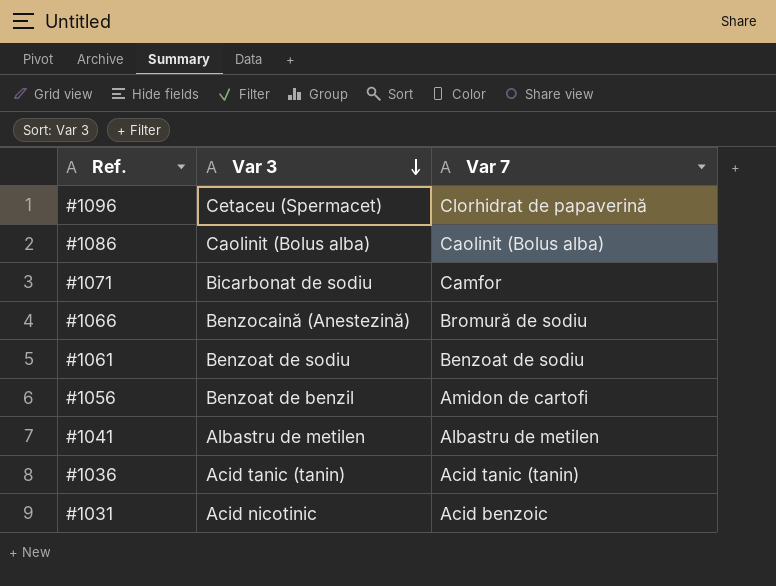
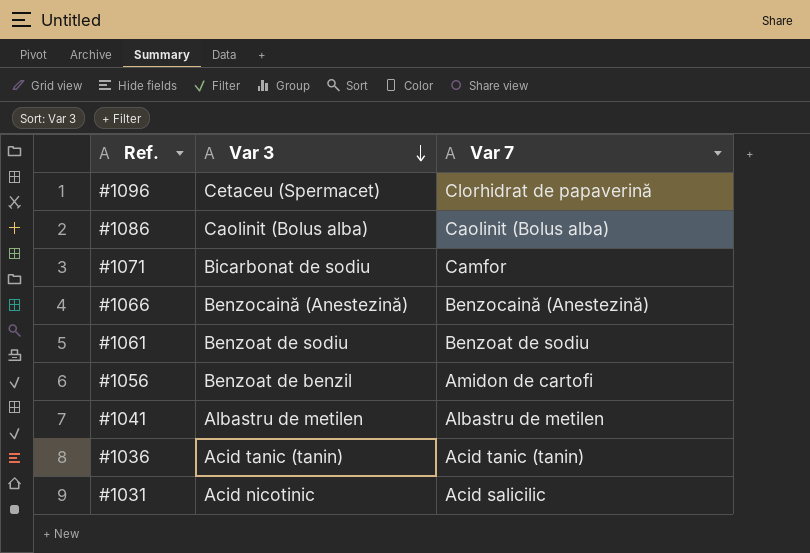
#1066 | Var 7: Bromură de sodiu -> Benzocaină (Anestezină)
#1031 | Var 7: Acid benzoic -> Acid salicilic

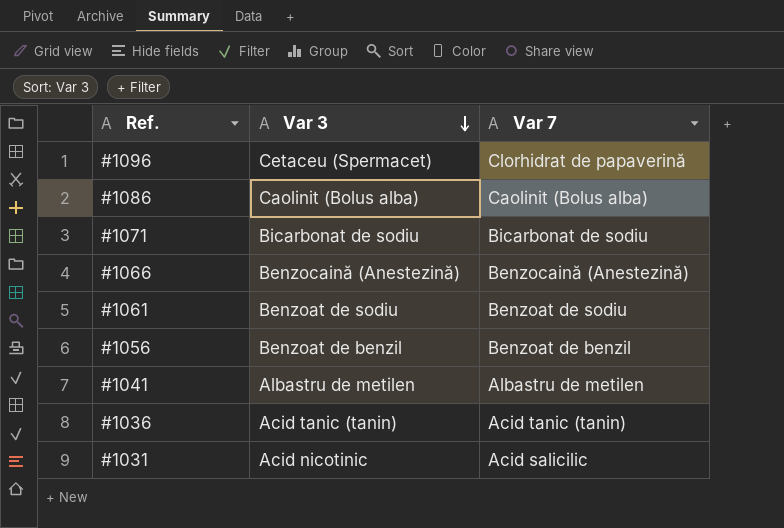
#1071 | Var 7: Camfor -> Bicarbonat de sodiu
#1056 | Var 7: Amidon de cartofi -> Benzoat de benzil

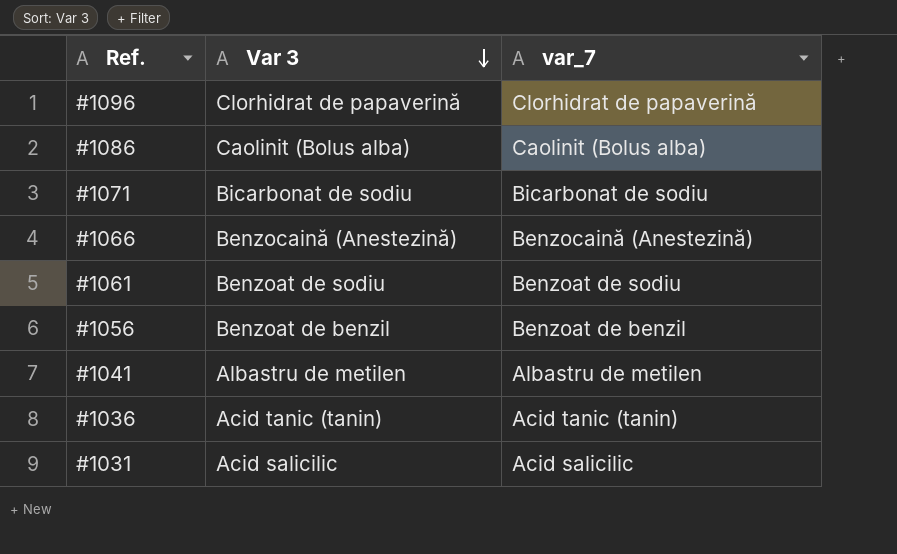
column name: Var 7 -> var_7
#1096 | Var 3: Cetaceu (Spermacet) -> Clorhidrat de papaverină
#1031 | Var 3: Acid nicotinic -> Acid salicilic

